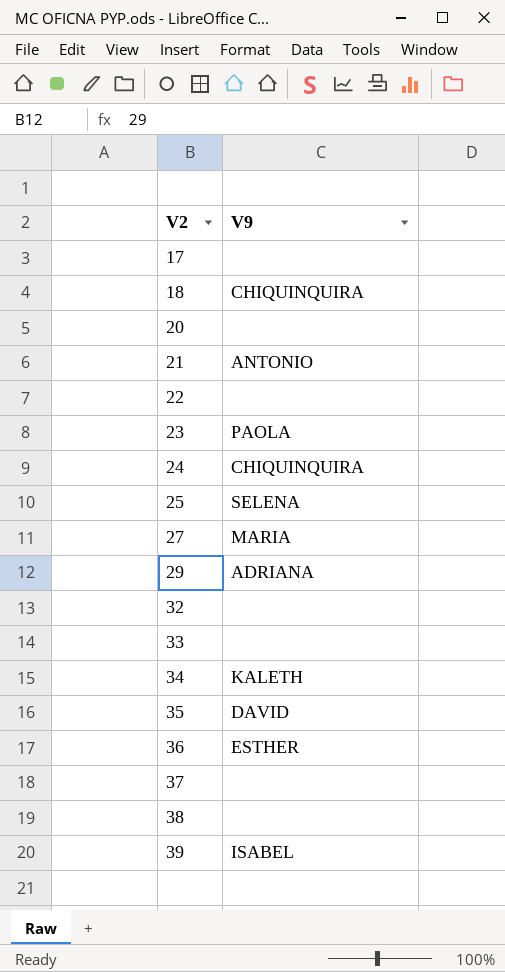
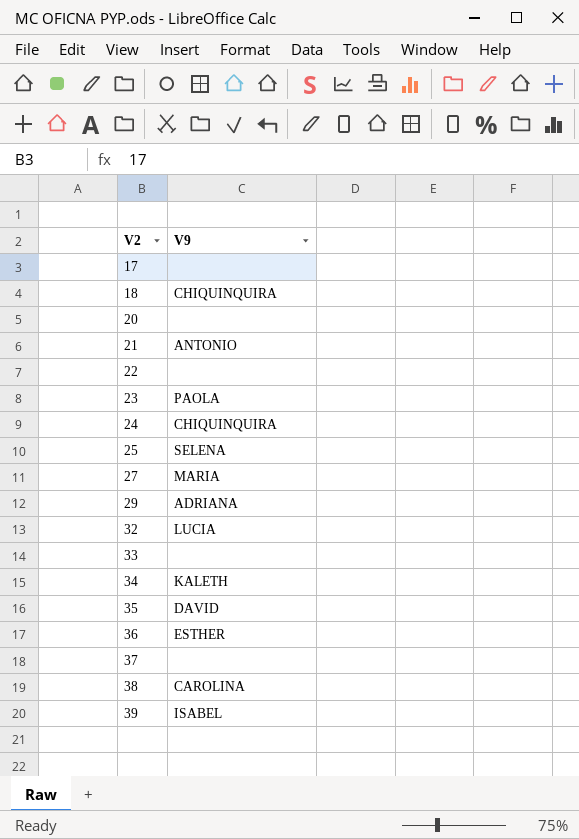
32 | V9: none -> LUCIA
38 | V9: none -> CAROLINA

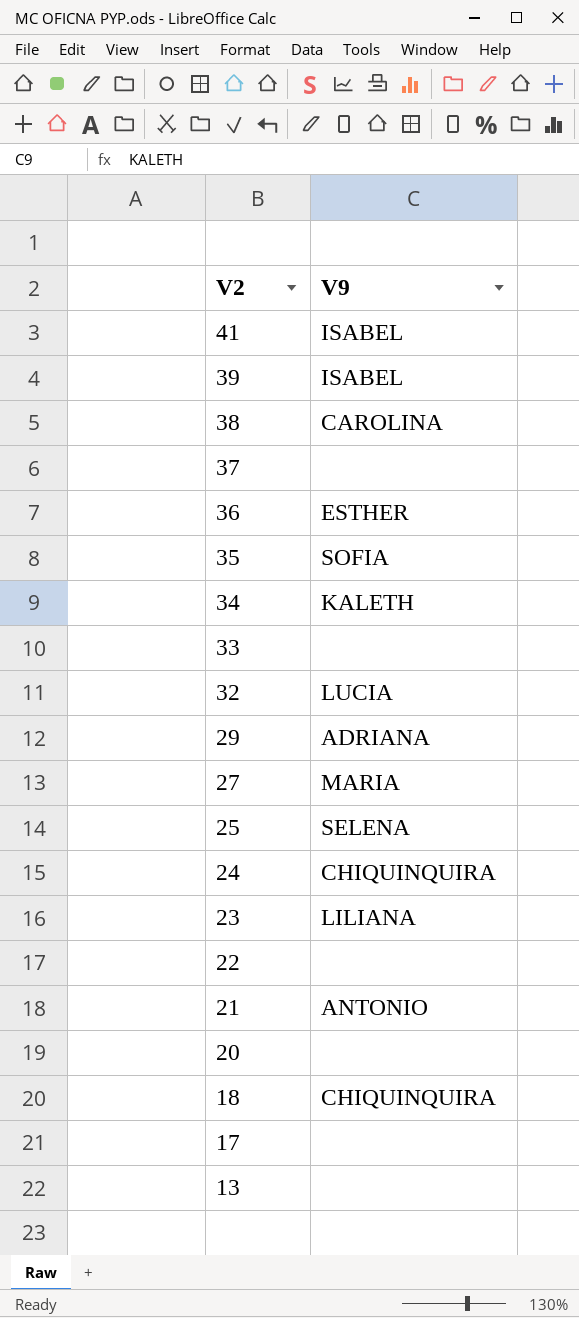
row order: V2 ascending -> V2 descending
row 41: none -> ISABEL
35 | V9: DAVID -> SOFIA
23 | V9: PAOLA -> LILIANA
row 13: none -> none

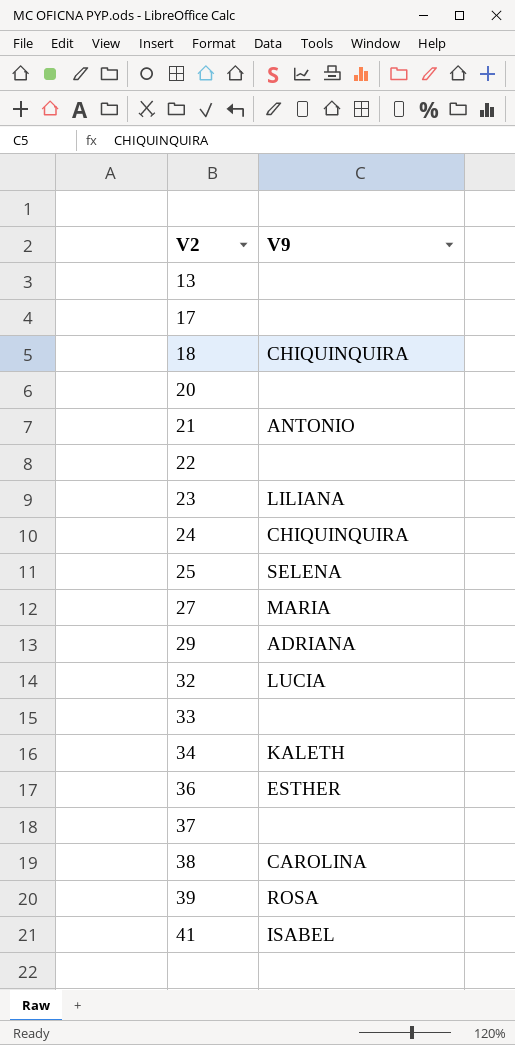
row order: V2 descending -> V2 ascending
row 35: SOFIA -> none
39 | V9: ISABEL -> ROSA

